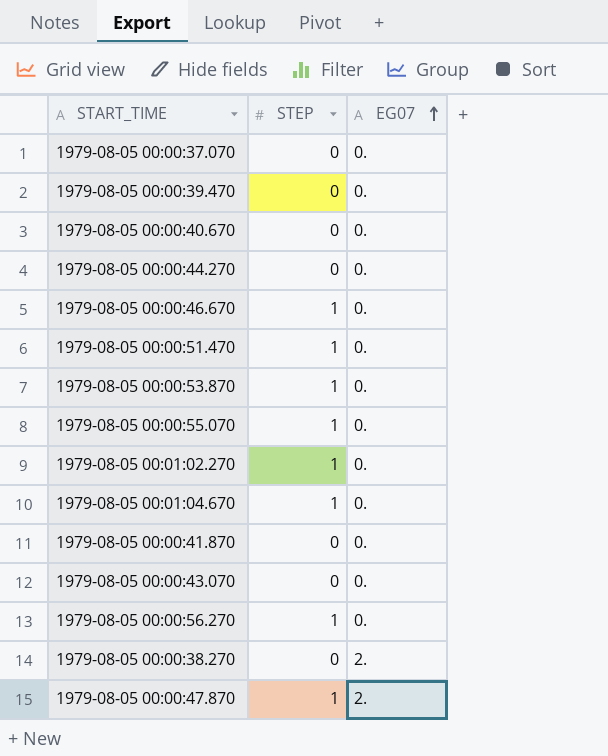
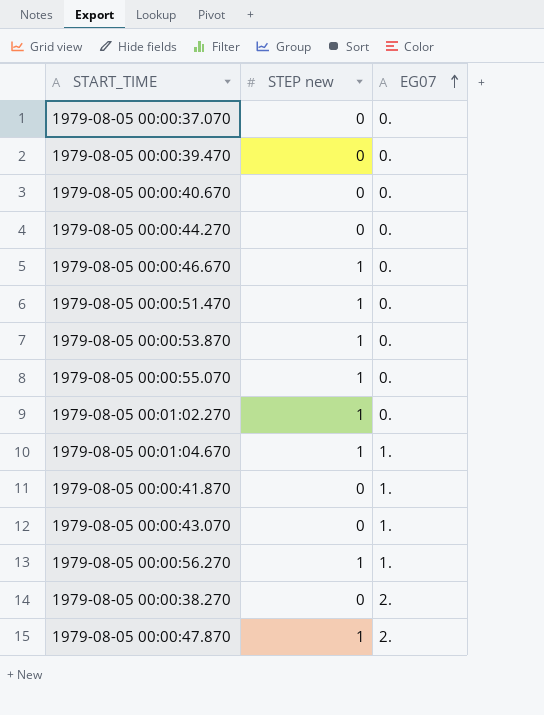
column name: STEP -> STEP new
1979-08-05 00:01:04.670 | EG07: 0. -> 1.
1979-08-05 00:00:41.870 | EG07: 0. -> 1.
1979-08-05 00:00:43.070 | EG07: 0. -> 1.
1979-08-05 00:00:56.270 | EG07: 0. -> 1.

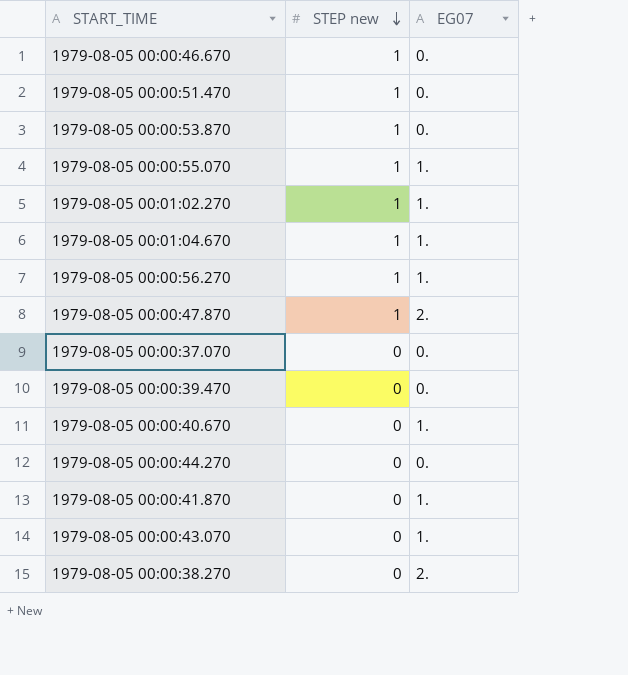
row order: EG07 ascending -> STEP new descending
1979-08-05 00:00:55.070 | EG07: 0. -> 1.
1979-08-05 00:01:02.270 | EG07: 0. -> 1.
1979-08-05 00:00:40.670 | EG07: 0. -> 1.

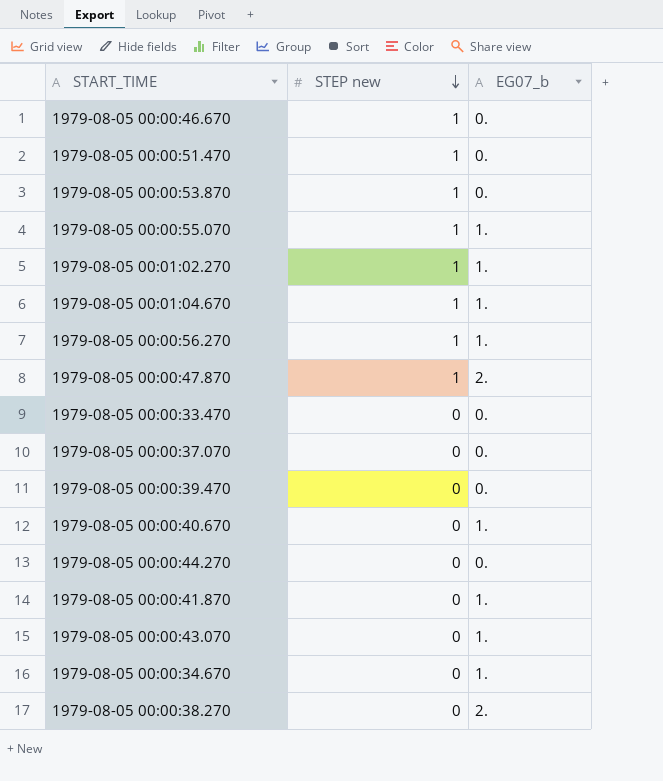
column name: EG07 -> EG07_b
row 1979-08-05 00:00:33.470: none -> 0 | 0.
row 1979-08-05 00:00:34.670: none -> 0 | 1.

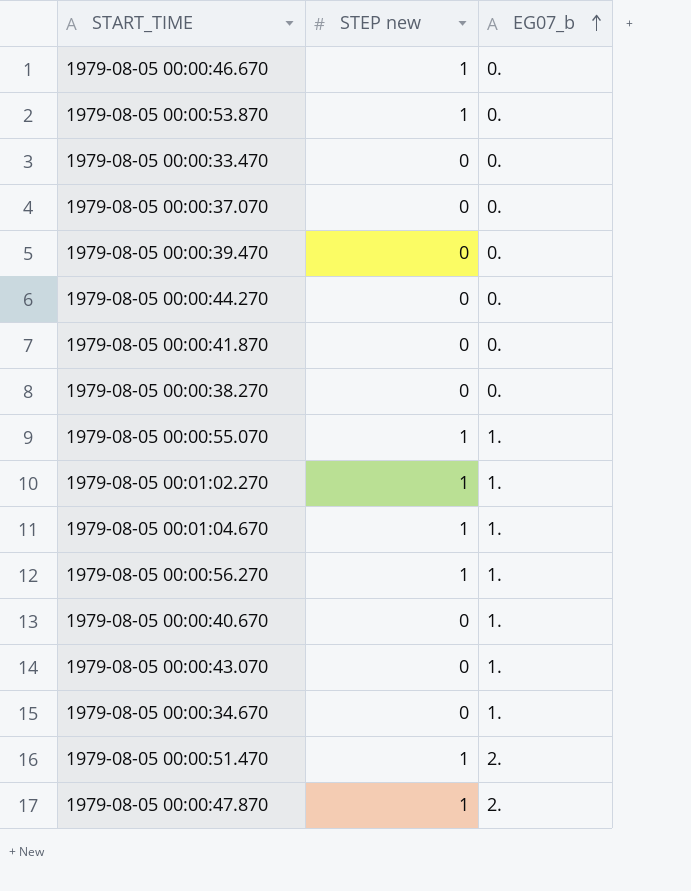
row order: STEP new descending -> EG07_b ascending
1979-08-05 00:00:41.870 | EG07_b: 1. -> 0.
1979-08-05 00:00:38.270 | EG07_b: 2. -> 0.
1979-08-05 00:00:51.470 | EG07_b: 0. -> 2.

